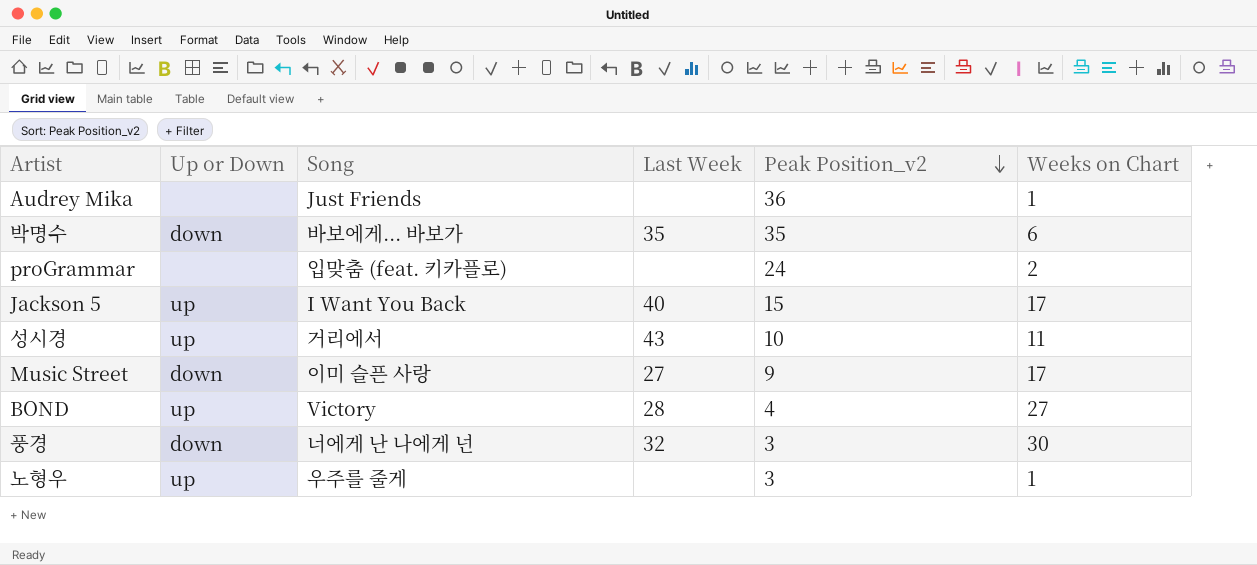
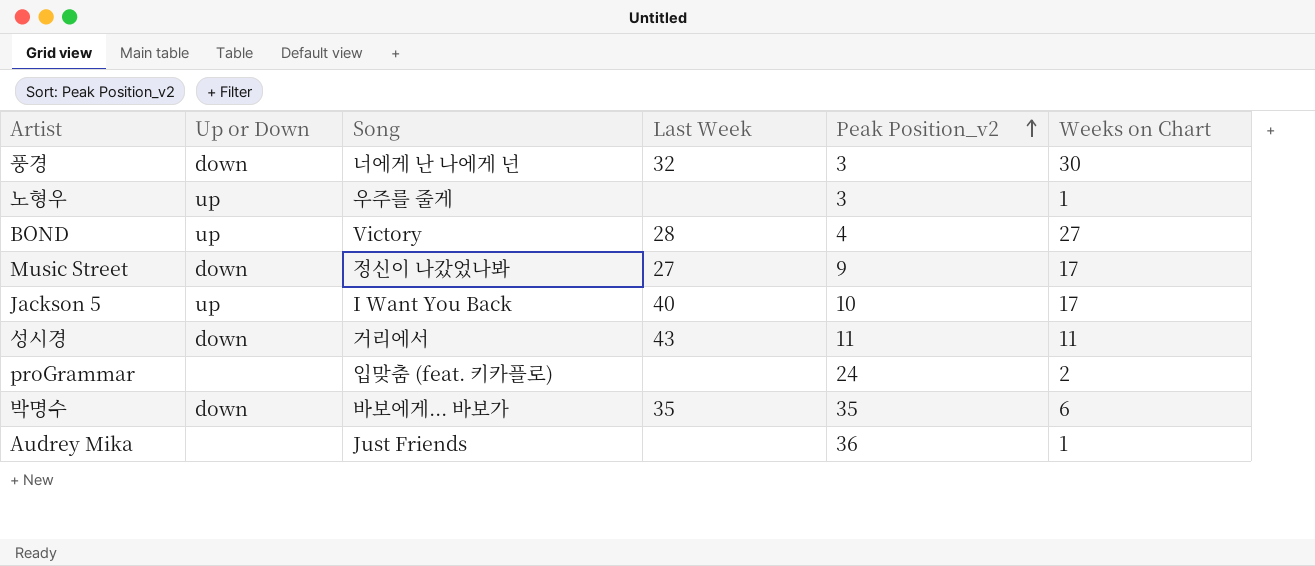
row order: Peak Position_v2 descending -> Peak Position_v2 ascending
Music Street | Song: 이미 슬픈 사랑 -> 정신이 나갔었나봐
Jackson 5 | Peak Position_v2: 15 -> 10
성시경 | Up or Down: up -> down
성시경 | Peak Position_v2: 10 -> 11

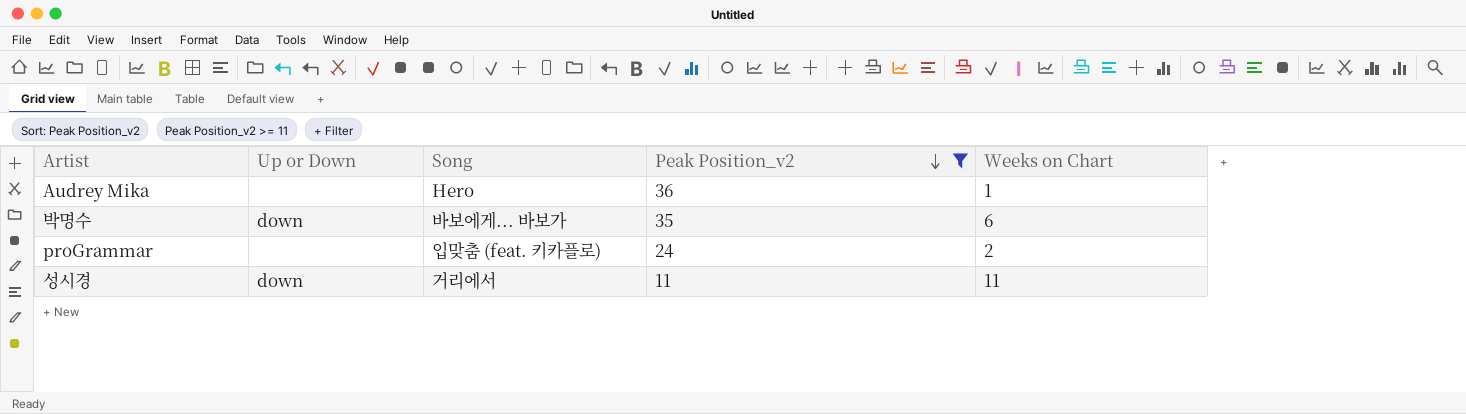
filter: none -> Peak Position_v2 >= 11
row order: Peak Position_v2 ascending -> Peak Position_v2 descending
column Last Week | position: 4 -> none
Audrey Mika | Song: Just Friends -> Hero

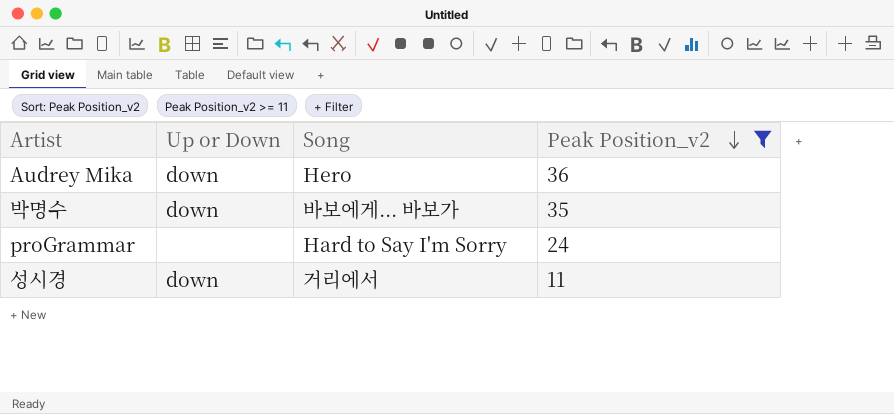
column Weeks on Chart | position: 5 -> none
Audrey Mika | Up or Down: none -> down
proGrammar | Song: 입맞춤 (feat. 키카플로) -> Hard to Say I'm Sorry

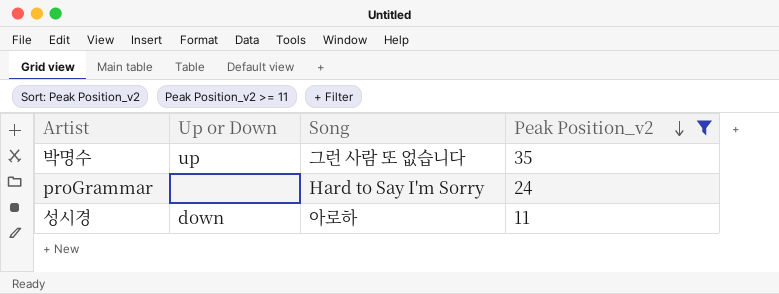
row Audrey Mika: down | Hero | 36 -> none
박명수 | Up or Down: down -> up
박명수 | Song: 바보에게... 바보가 -> 그런 사람 또 없습니다
성시경 | Song: 거리에서 -> 아로하

